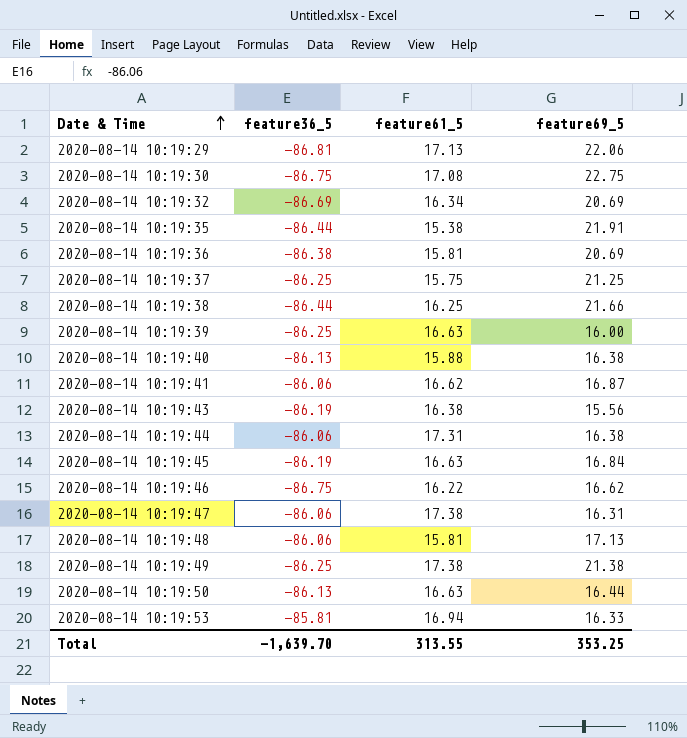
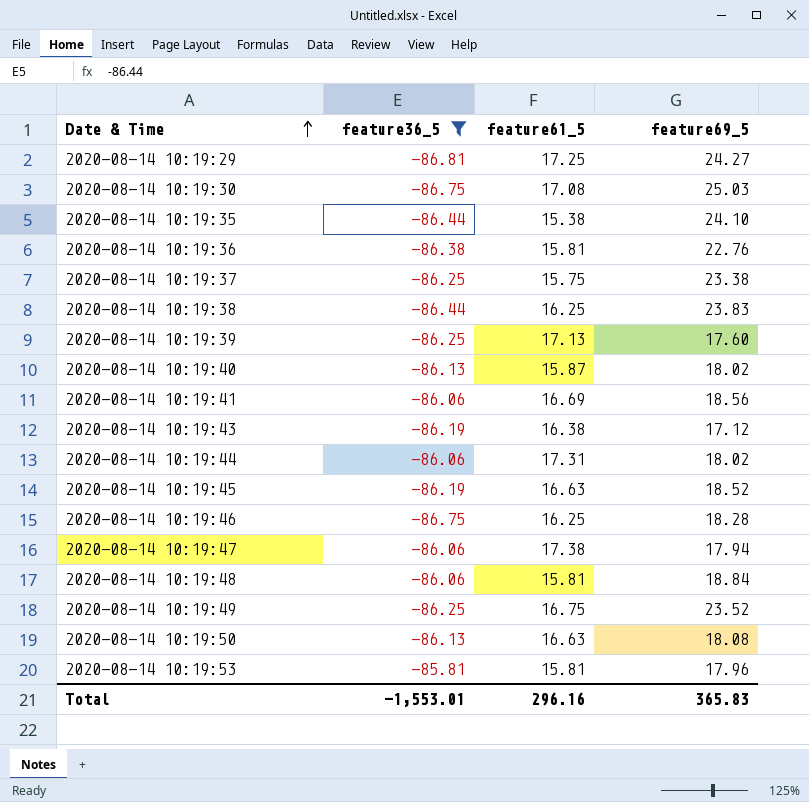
filter: none -> feature36_5 != -86.69
2020-08-14 10:19:29 | feature61_5: 17.13 -> 17.25
2020-08-14 10:19:29 | feature69_5: 22.06 -> 24.27
2020-08-14 10:19:30 | feature69_5: 22.75 -> 25.03
2020-08-14 10:19:35 | feature69_5: 21.91 -> 24.10
2020-08-14 10:19:36 | feature69_5: 20.69 -> 22.76
2020-08-14 10:19:37 | feature69_5: 21.25 -> 23.38
2020-08-14 10:19:38 | feature69_5: 21.66 -> 23.83
2020-08-14 10:19:39 | feature61_5: 16.63 -> 17.13
2020-08-14 10:19:39 | feature69_5: 16.00 -> 17.60
2020-08-14 10:19:40 | feature61_5: 15.88 -> 15.87
2020-08-14 10:19:40 | feature69_5: 16.38 -> 18.02
2020-08-14 10:19:41 | feature61_5: 16.62 -> 16.69
2020-08-14 10:19:41 | feature69_5: 16.87 -> 18.56
2020-08-14 10:19:43 | feature69_5: 15.56 -> 17.12
2020-08-14 10:19:44 | feature69_5: 16.38 -> 18.02
2020-08-14 10:19:45 | feature69_5: 16.84 -> 18.52
2020-08-14 10:19:46 | feature61_5: 16.22 -> 16.25
2020-08-14 10:19:46 | feature69_5: 16.62 -> 18.28
2020-08-14 10:19:47 | feature69_5: 16.31 -> 17.94
2020-08-14 10:19:48 | feature69_5: 17.13 -> 18.84
2020-08-14 10:19:49 | feature61_5: 17.38 -> 16.75
2020-08-14 10:19:49 | feature69_5: 21.38 -> 23.52
2020-08-14 10:19:50 | feature69_5: 16.44 -> 18.08
2020-08-14 10:19:53 | feature61_5: 16.94 -> 15.81
2020-08-14 10:19:53 | feature69_5: 16.33 -> 17.96
Total | feature36_5: -1,639.70 -> -1,553.01
Total | feature61_5: 313.55 -> 296.16
Total | feature69_5: 353.25 -> 365.83

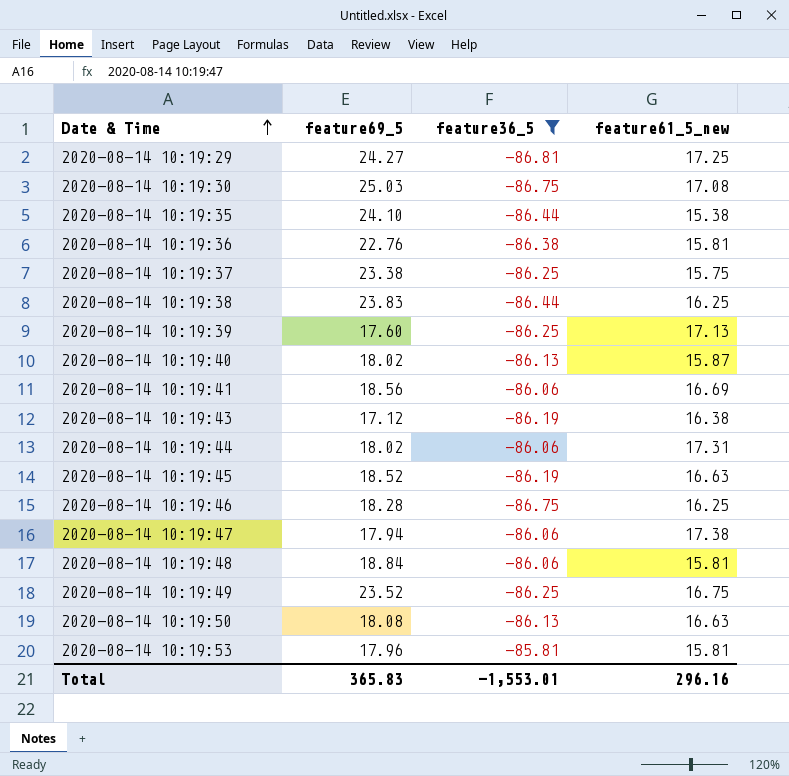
column feature69_5 | position: 4 -> 2
column name: feature61_5 -> feature61_5_new

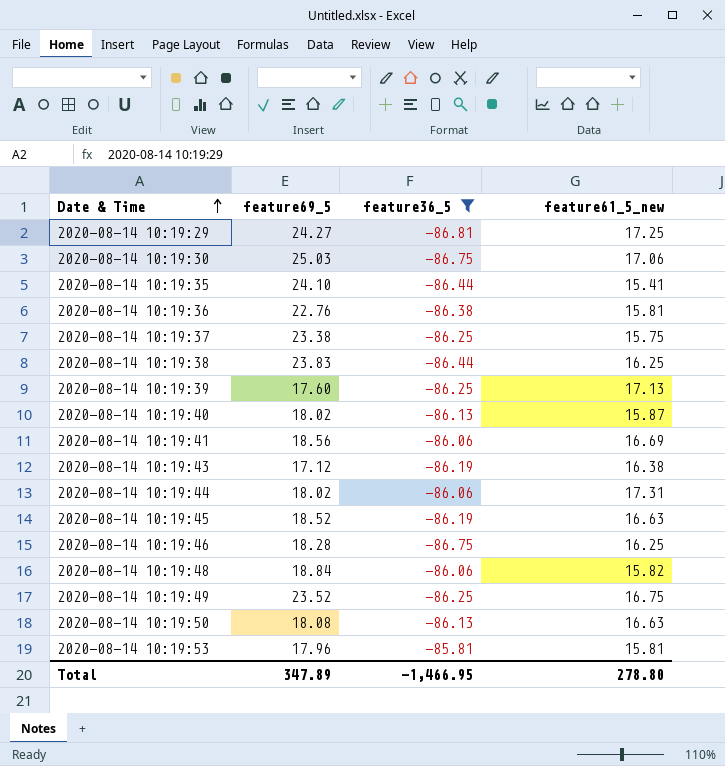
row 2020-08-14 10:19:47: 17.94 | -86.06 | 17.38 -> none
2020-08-14 10:19:30 | feature61_5_new: 17.08 -> 17.06
2020-08-14 10:19:35 | feature61_5_new: 15.38 -> 15.41
2020-08-14 10:19:48 | feature61_5_new: 15.81 -> 15.82
Total | feature69_5: 365.83 -> 347.89
Total | feature36_5: -1,553.01 -> -1,466.95
Total | feature61_5_new: 296.16 -> 278.80

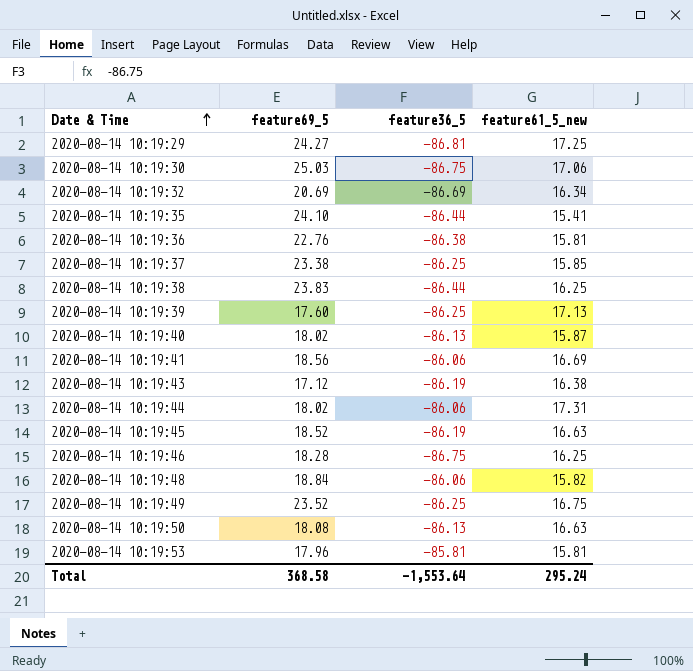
filter: feature36_5 != -86.69 -> none
2020-08-14 10:19:37 | feature61_5_new: 15.75 -> 15.85
Total | feature69_5: 347.89 -> 368.58
Total | feature36_5: -1,466.95 -> -1,553.64
Total | feature61_5_new: 278.80 -> 295.24

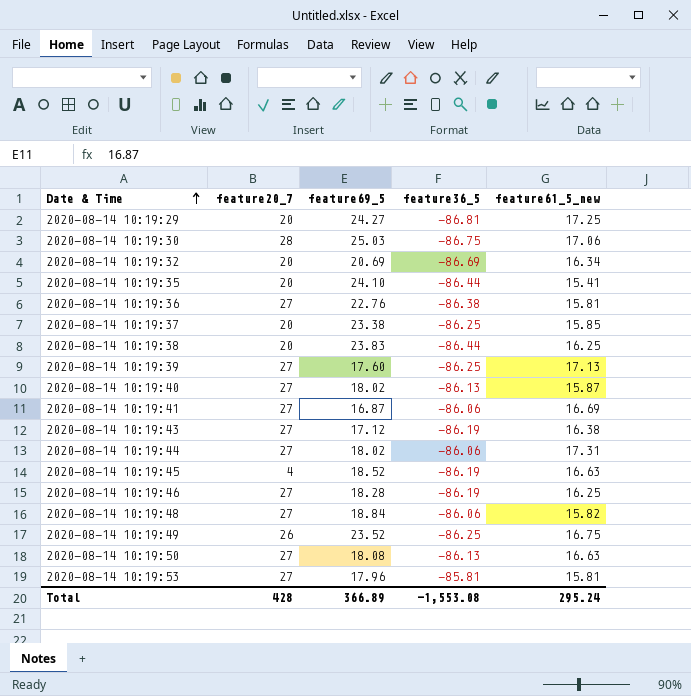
column feature20_7 | position: none -> 2
2020-08-14 10:19:41 | feature69_5: 18.56 -> 16.87
2020-08-14 10:19:46 | feature36_5: -86.75 -> -86.19
Total | feature69_5: 368.58 -> 366.89
Total | feature36_5: -1,553.64 -> -1,553.08

